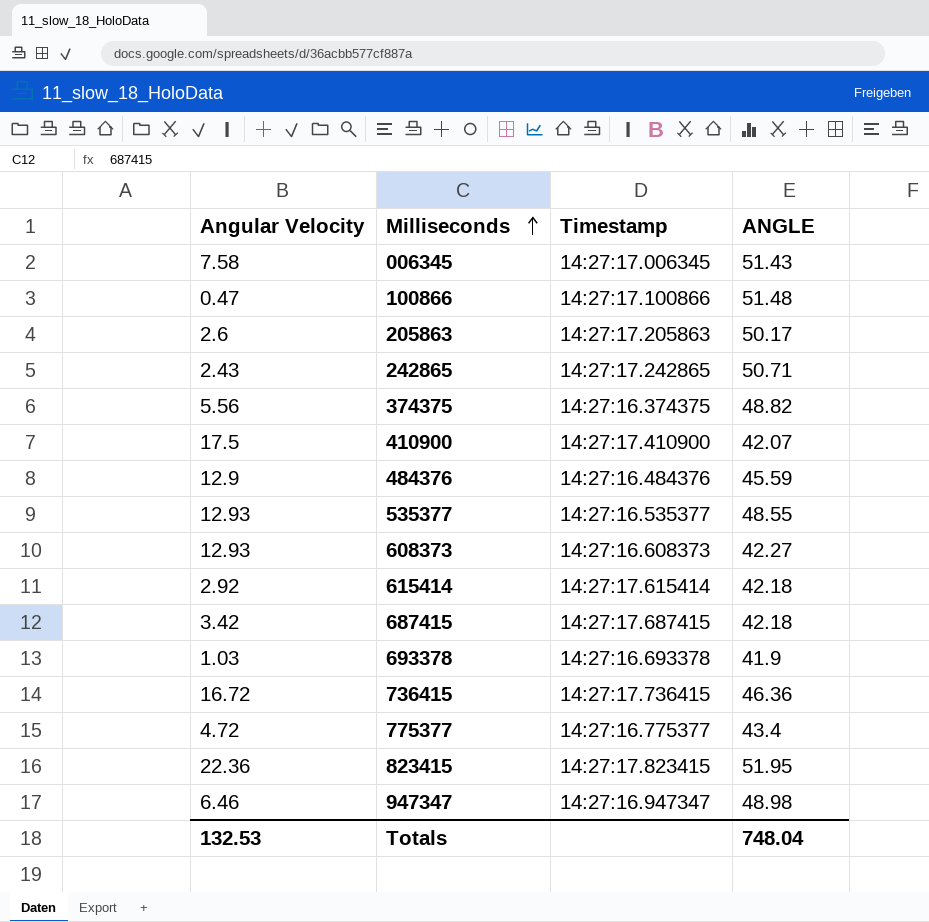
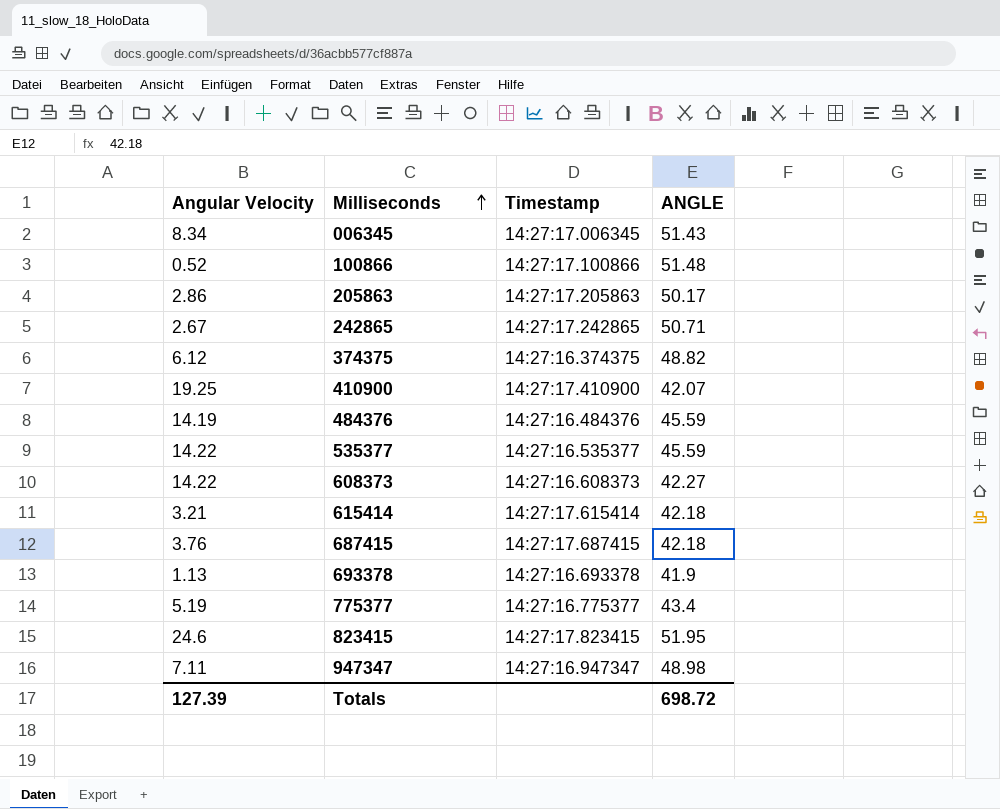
row 736415: 16.72 | 14:27:17.736415 | 46.36 -> none
006345 | Angular Velocity: 7.58 -> 8.34
100866 | Angular Velocity: 0.47 -> 0.52
205863 | Angular Velocity: 2.6 -> 2.86
242865 | Angular Velocity: 2.43 -> 2.67
374375 | Angular Velocity: 5.56 -> 6.12
410900 | Angular Velocity: 17.5 -> 19.25
484376 | Angular Velocity: 12.9 -> 14.19
535377 | Angular Velocity: 12.93 -> 14.22
535377 | ANGLE: 48.55 -> 45.59
608373 | Angular Velocity: 12.93 -> 14.22
615414 | Angular Velocity: 2.92 -> 3.21
687415 | Angular Velocity: 3.42 -> 3.76
693378 | Angular Velocity: 1.03 -> 1.13
775377 | Angular Velocity: 4.72 -> 5.19
823415 | Angular Velocity: 22.36 -> 24.6
947347 | Angular Velocity: 6.46 -> 7.11
Totals | Angular Velocity: 132.53 -> 127.39
Totals | ANGLE: 748.04 -> 698.72

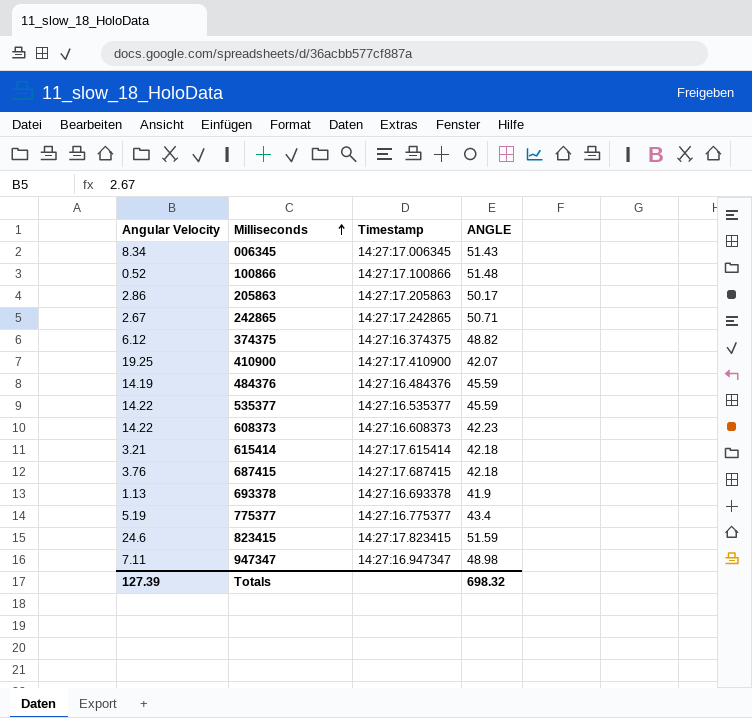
608373 | ANGLE: 42.27 -> 42.23
823415 | ANGLE: 51.95 -> 51.59
Totals | ANGLE: 698.72 -> 698.32

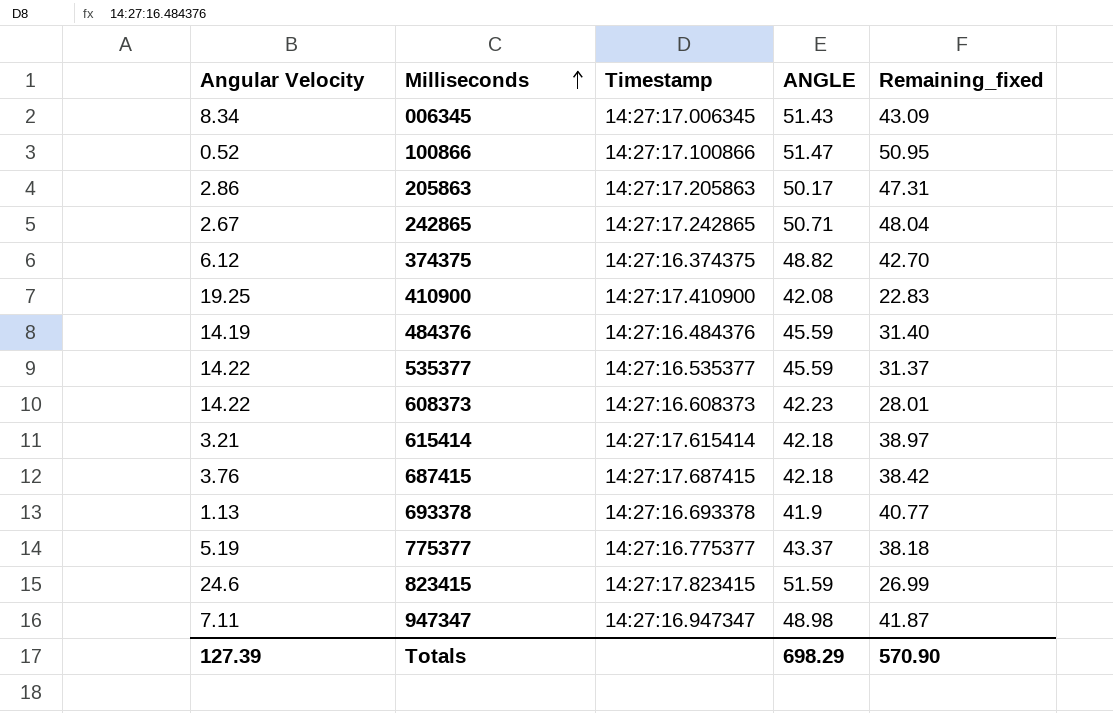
column Remaining_fixed | formula: none -> [ANGLE] - [Angular Velocity]
100866 | ANGLE: 51.48 -> 51.47
410900 | ANGLE: 42.07 -> 42.08
775377 | ANGLE: 43.4 -> 43.37
Totals | ANGLE: 698.32 -> 698.29

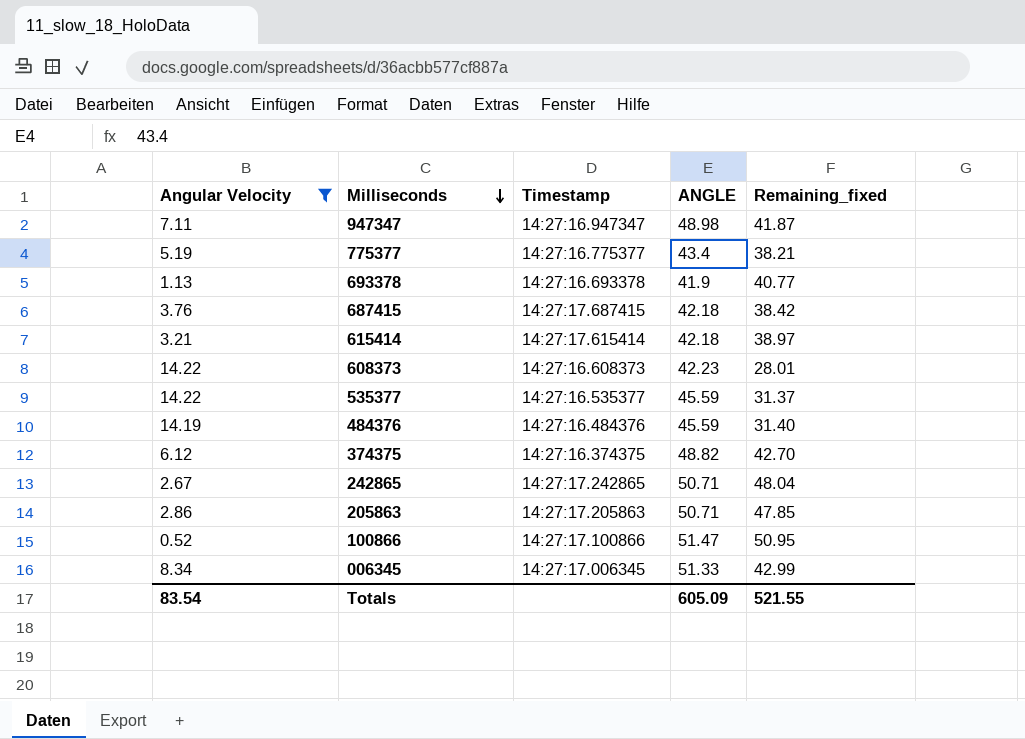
filter: none -> Angular Velocity <= 14.22
row order: Milliseconds ascending -> Milliseconds descending
775377 | ANGLE: 43.37 -> 43.4
775377 | Remaining_fixed: 38.18 -> 38.21
205863 | ANGLE: 50.17 -> 50.71
205863 | Remaining_fixed: 47.31 -> 47.85
006345 | ANGLE: 51.43 -> 51.33
006345 | Remaining_fixed: 43.09 -> 42.99
Totals | Angular Velocity: 127.39 -> 83.54
Totals | ANGLE: 698.29 -> 605.09
Totals | Remaining_fixed: 570.90 -> 521.55

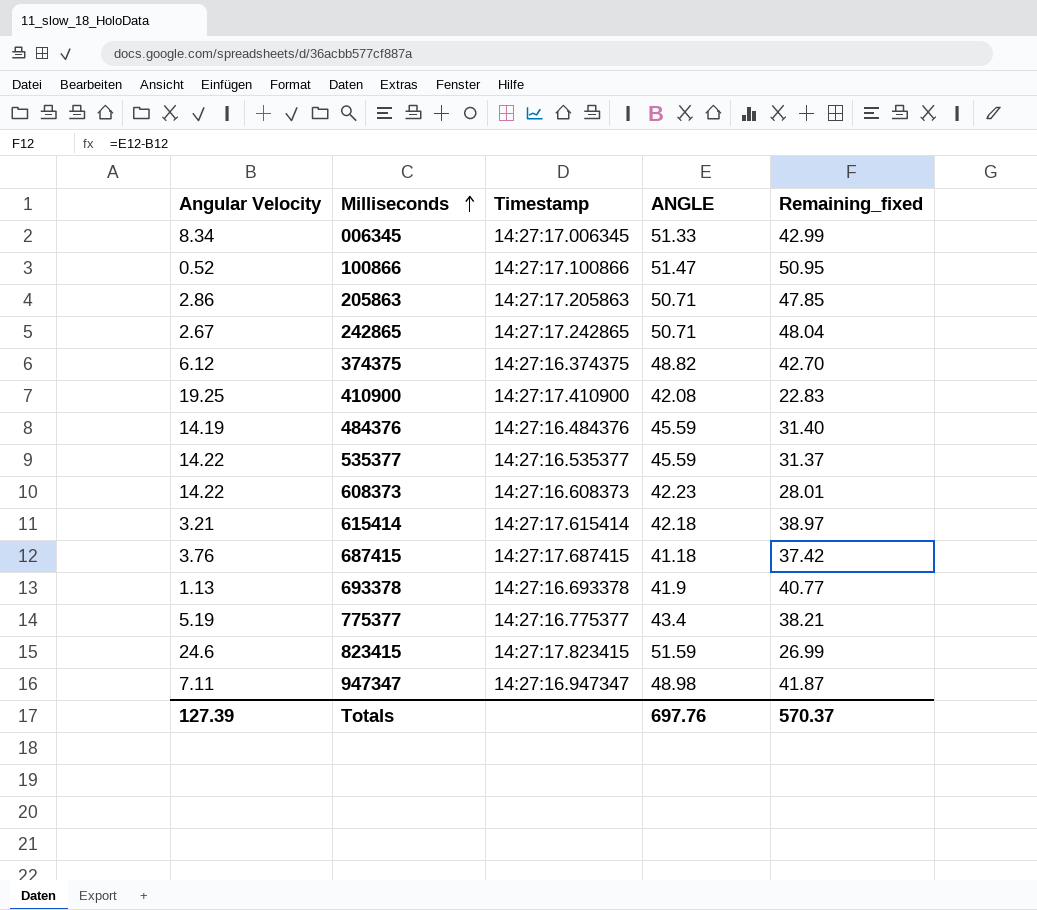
filter: Angular Velocity <= 14.22 -> none
row order: Milliseconds descending -> Milliseconds ascending
687415 | ANGLE: 42.18 -> 41.18
687415 | Remaining_fixed: 38.42 -> 37.42
Totals | Angular Velocity: 83.54 -> 127.39
Totals | ANGLE: 605.09 -> 697.76
Totals | Remaining_fixed: 521.55 -> 570.37

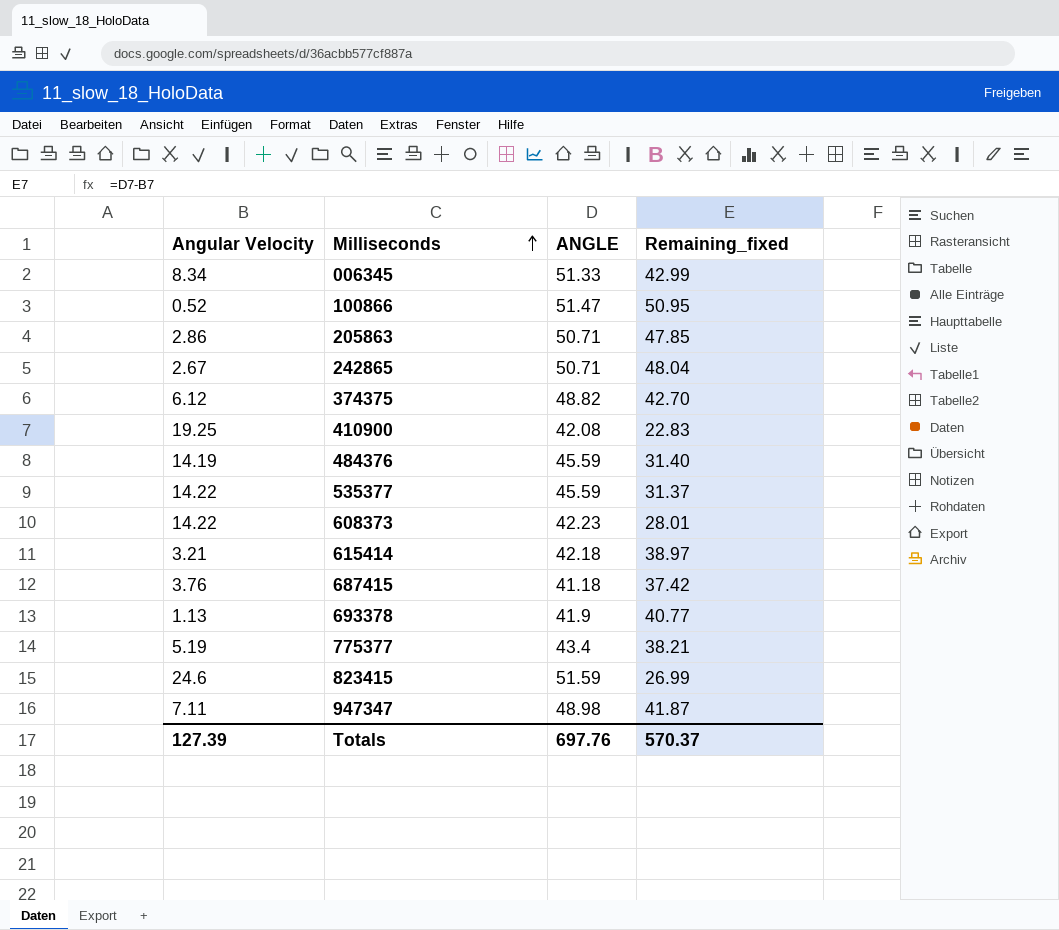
column Timestamp | position: 3 -> none

